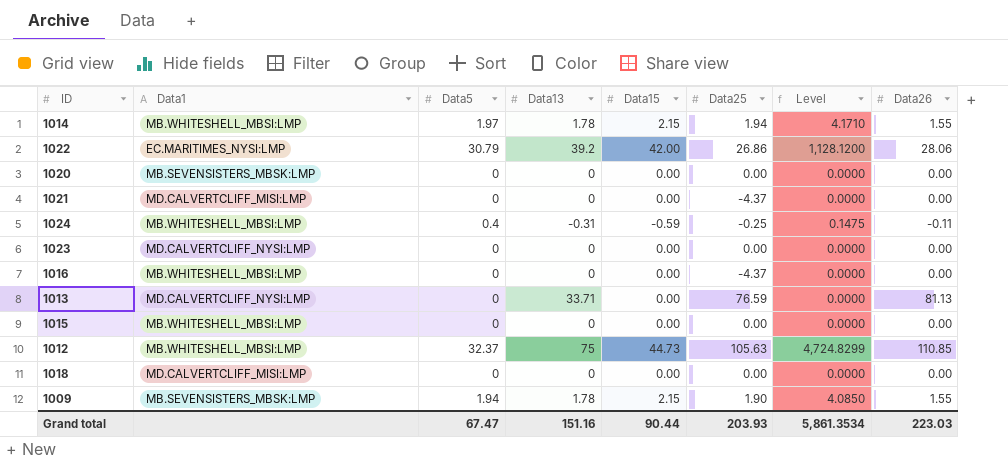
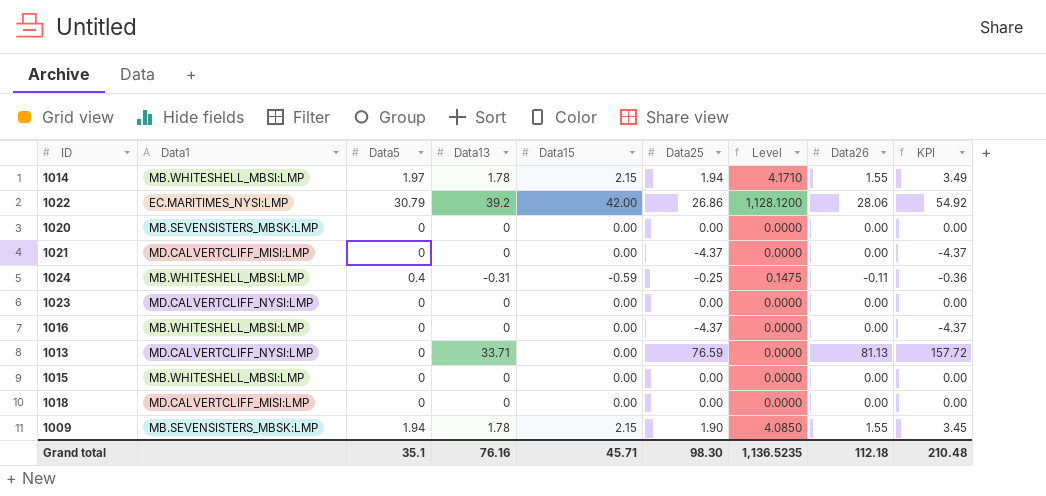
column KPI | formula: none -> [Data25] + [Data26]
row 1012: MB.WHITESHELL_MBSI:LMP | 32.37 | 75 | 44.73 | 105.63 | 4,724.8299 | 110.85 -> none
Grand total | Data5: 67.47 -> 35.1
Grand total | Data13: 151.16 -> 76.16
Grand total | Data15: 90.44 -> 45.71
Grand total | Data25: 203.93 -> 98.30
Grand total | Level: 5,861.3534 -> 1,136.5235
Grand total | Data26: 223.03 -> 112.18

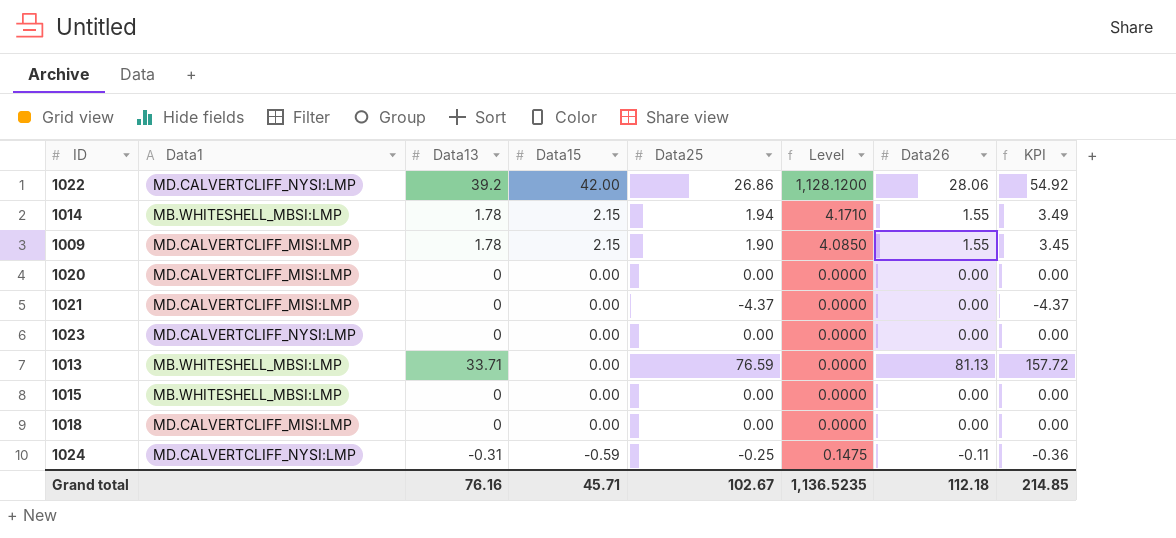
row order: none -> Data15 descending
column Data5 | position: 3 -> none
row 1016: MB.WHITESHELL_MBSI:LMP | 0 | 0 | 0.00 | -4.37 | 0.0000 | 0.00 | -4.37 -> none
1022 | Data1: EC.MARITIMES_NYSI:LMP -> MD.CALVERTCLIFF_NYSI:LMP
1009 | Data1: MB.SEVENSISTERS_MBSK:LMP -> MD.CALVERTCLIFF_MISI:LMP
1020 | Data1: MB.SEVENSISTERS_MBSK:LMP -> MD.CALVERTCLIFF_MISI:LMP
1013 | Data1: MD.CALVERTCLIFF_NYSI:LMP -> MB.WHITESHELL_MBSI:LMP
1024 | Data1: MB.WHITESHELL_MBSI:LMP -> MD.CALVERTCLIFF_NYSI:LMP
Grand total | Data25: 98.30 -> 102.67
Grand total | KPI: 210.48 -> 214.85

